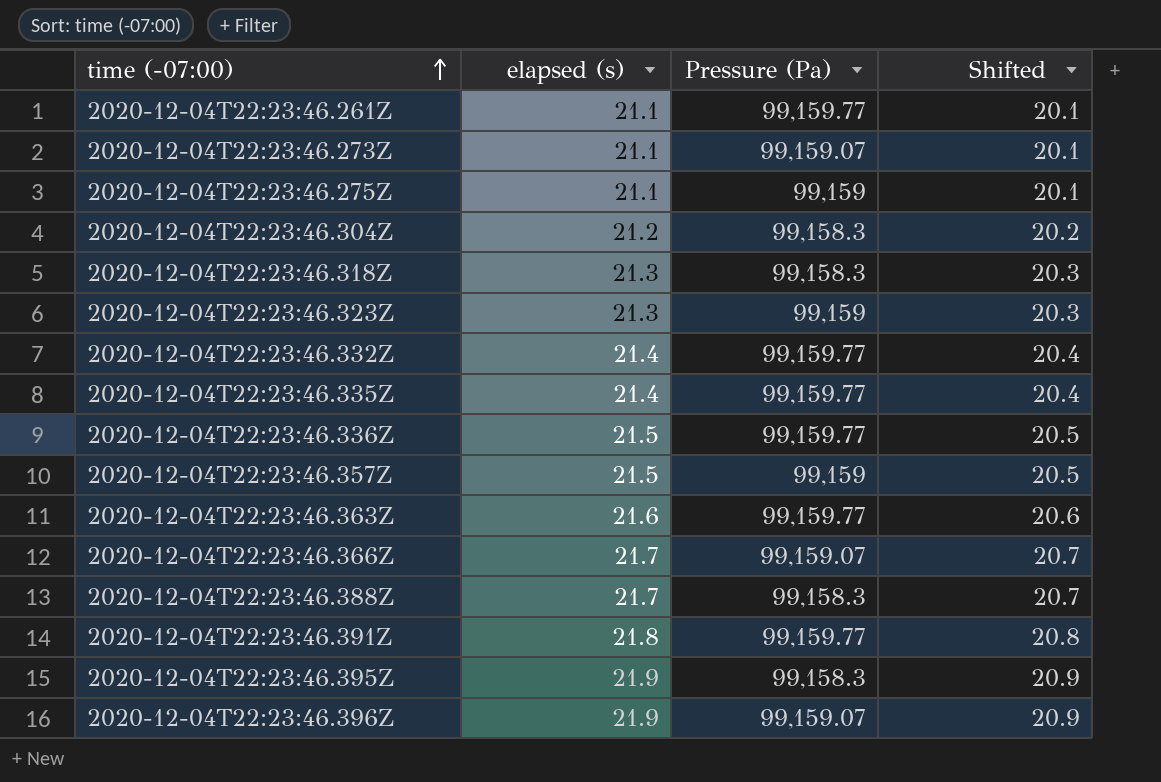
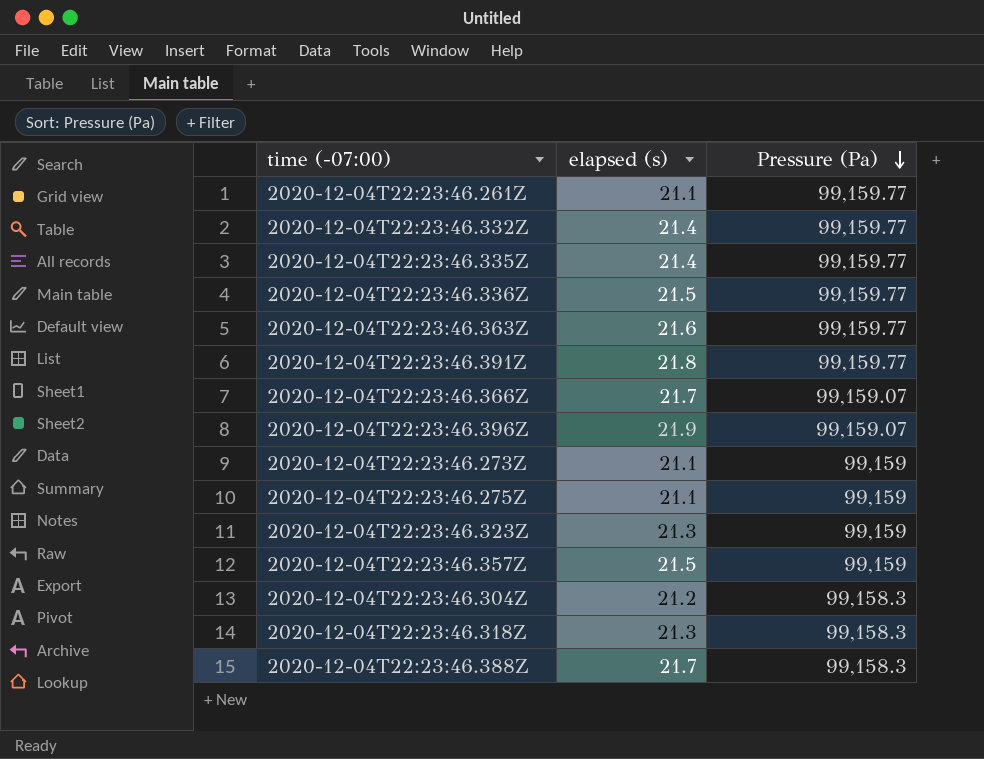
row order: time (-07:00) ascending -> Pressure (Pa) descending
column Shifted | formula: [elapsed (s)] - 1 -> none
row 2020-12-04T22:23:46.395Z: 21.9 | 99,158.3 | 20.9 -> none
2020-12-04T22:23:46.273Z | Pressure (Pa): 99,159.07 -> 99,159

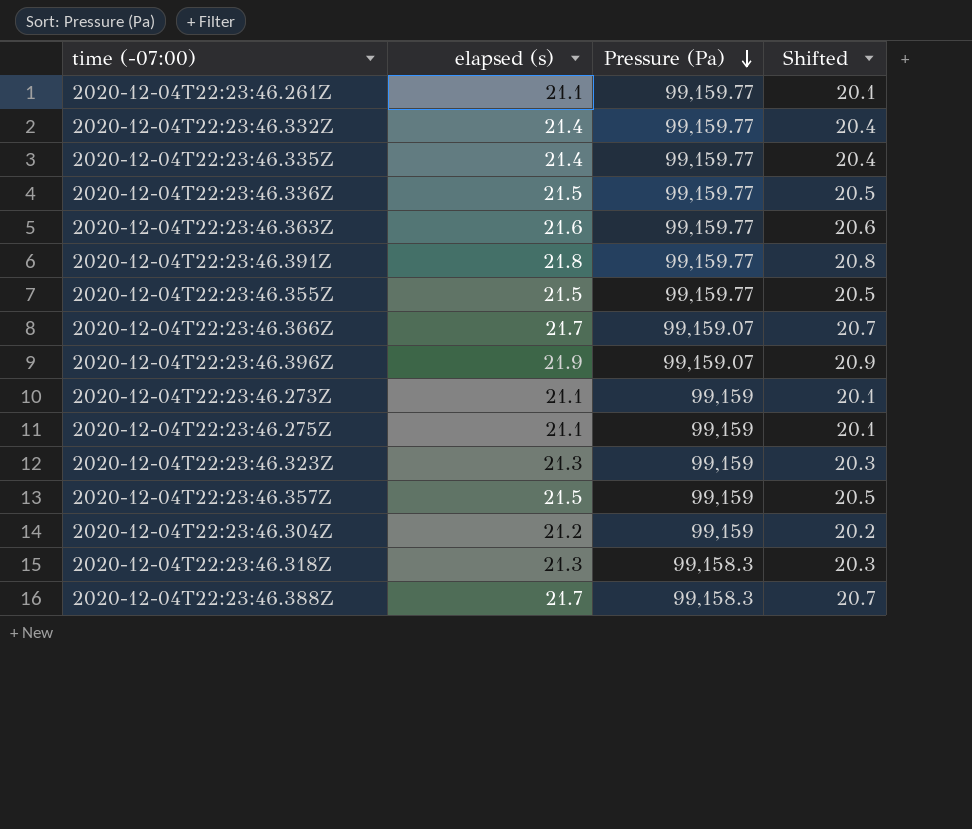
column Shifted | formula: none -> [elapsed (s)] - 1
row 2020-12-04T22:23:46.355Z: none -> 21.5 | 99,159.77 | 20.5
2020-12-04T22:23:46.304Z | Pressure (Pa): 99,158.3 -> 99,159

